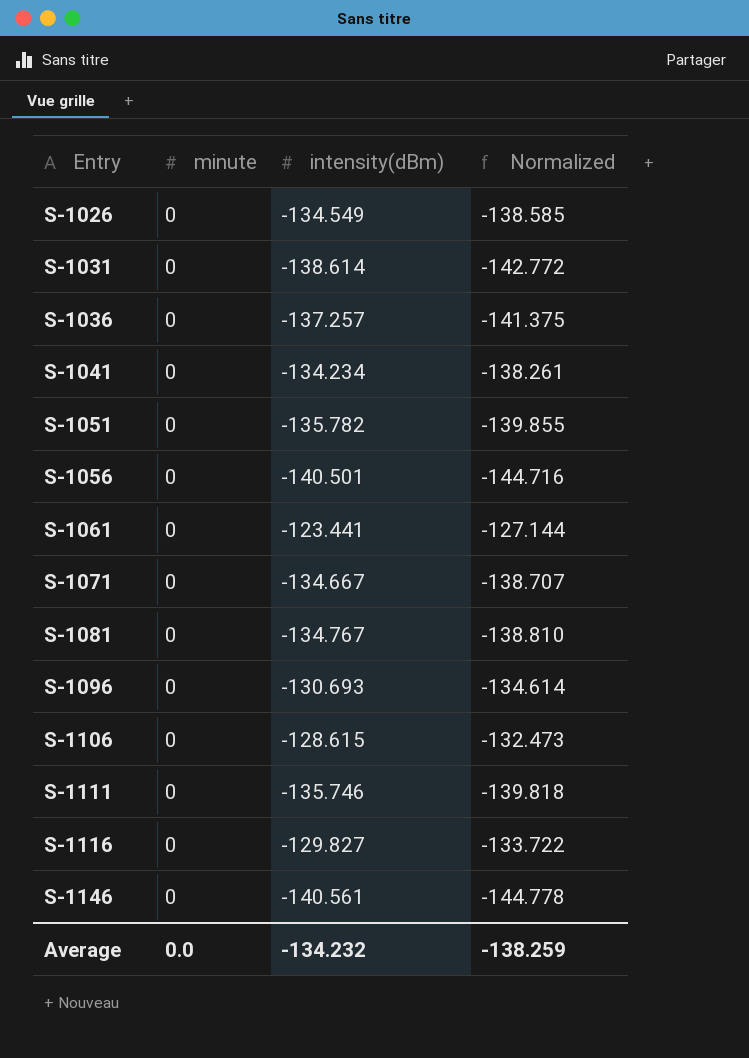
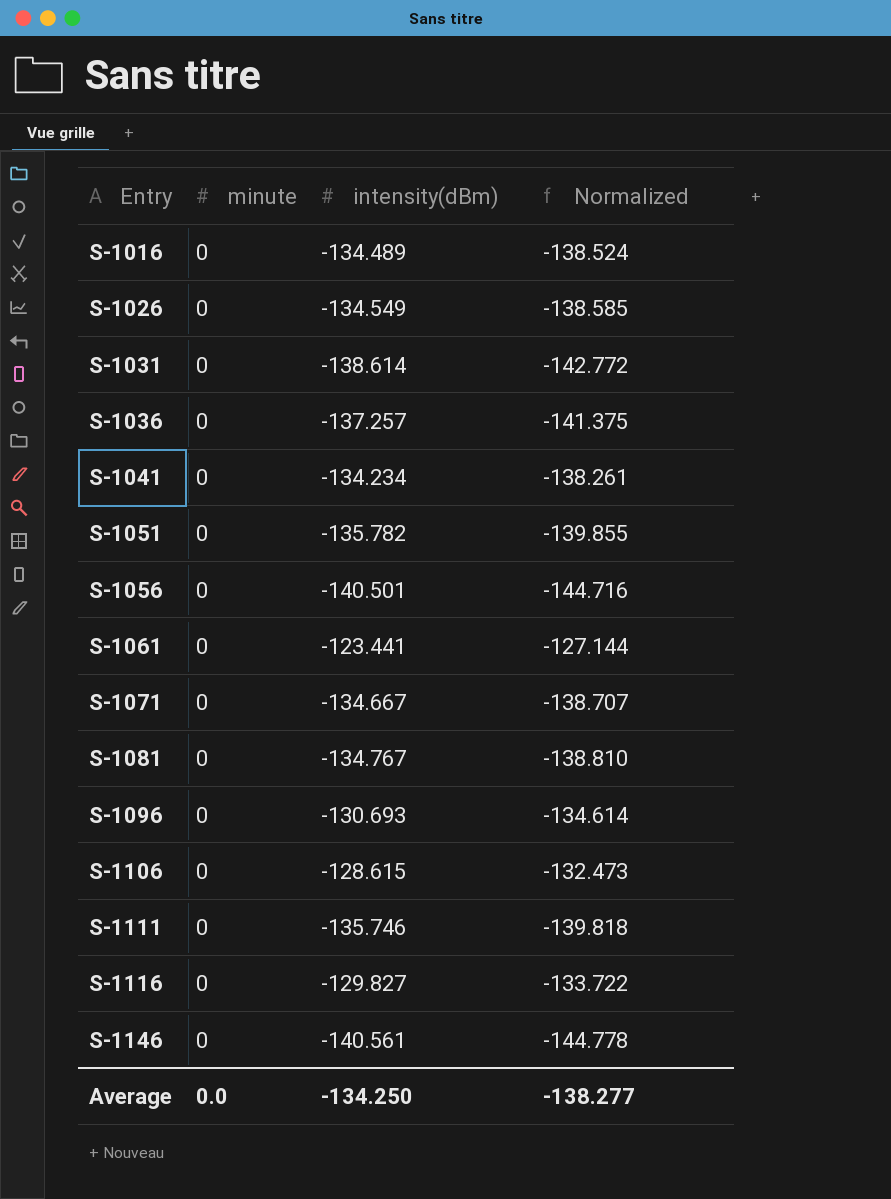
row S-1016: none -> 0 | -134.489 | -138.524
Average | intensity(dBm): -134.232 -> -134.250
Average | Normalized: -138.259 -> -138.277

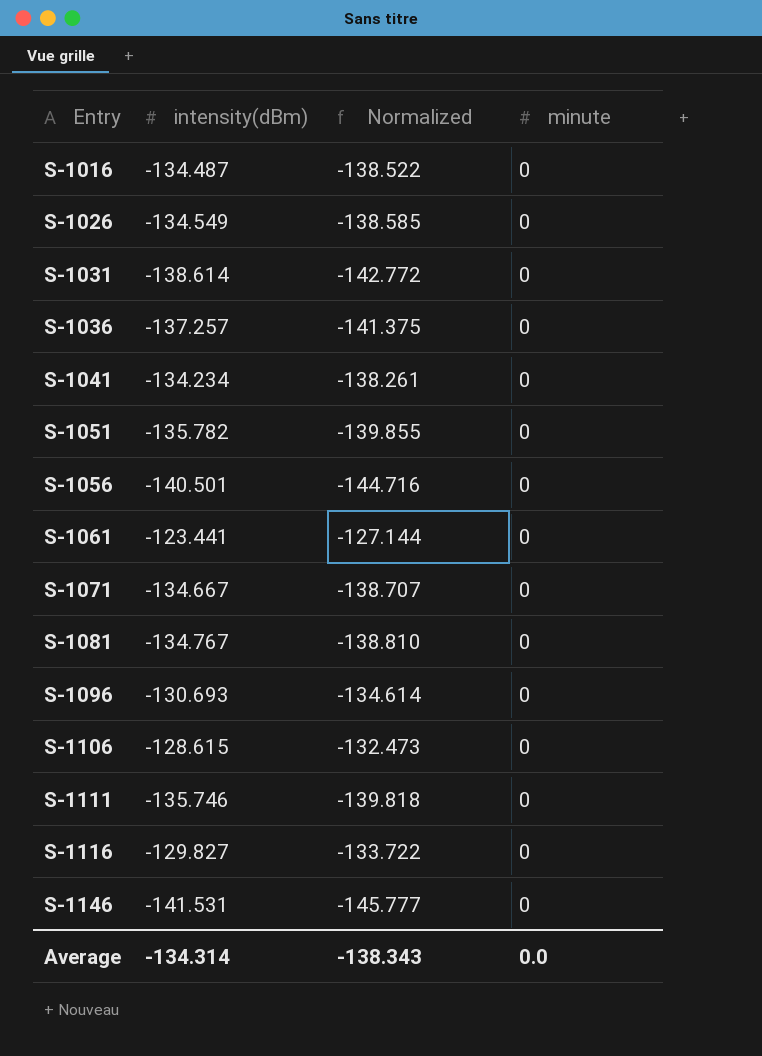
column minute | position: 2 -> 4
S-1016 | intensity(dBm): -134.489 -> -134.487
S-1016 | Normalized: -138.524 -> -138.522
S-1146 | intensity(dBm): -140.561 -> -141.531
S-1146 | Normalized: -144.778 -> -145.777
Average | intensity(dBm): -134.250 -> -134.314
Average | Normalized: -138.277 -> -138.343

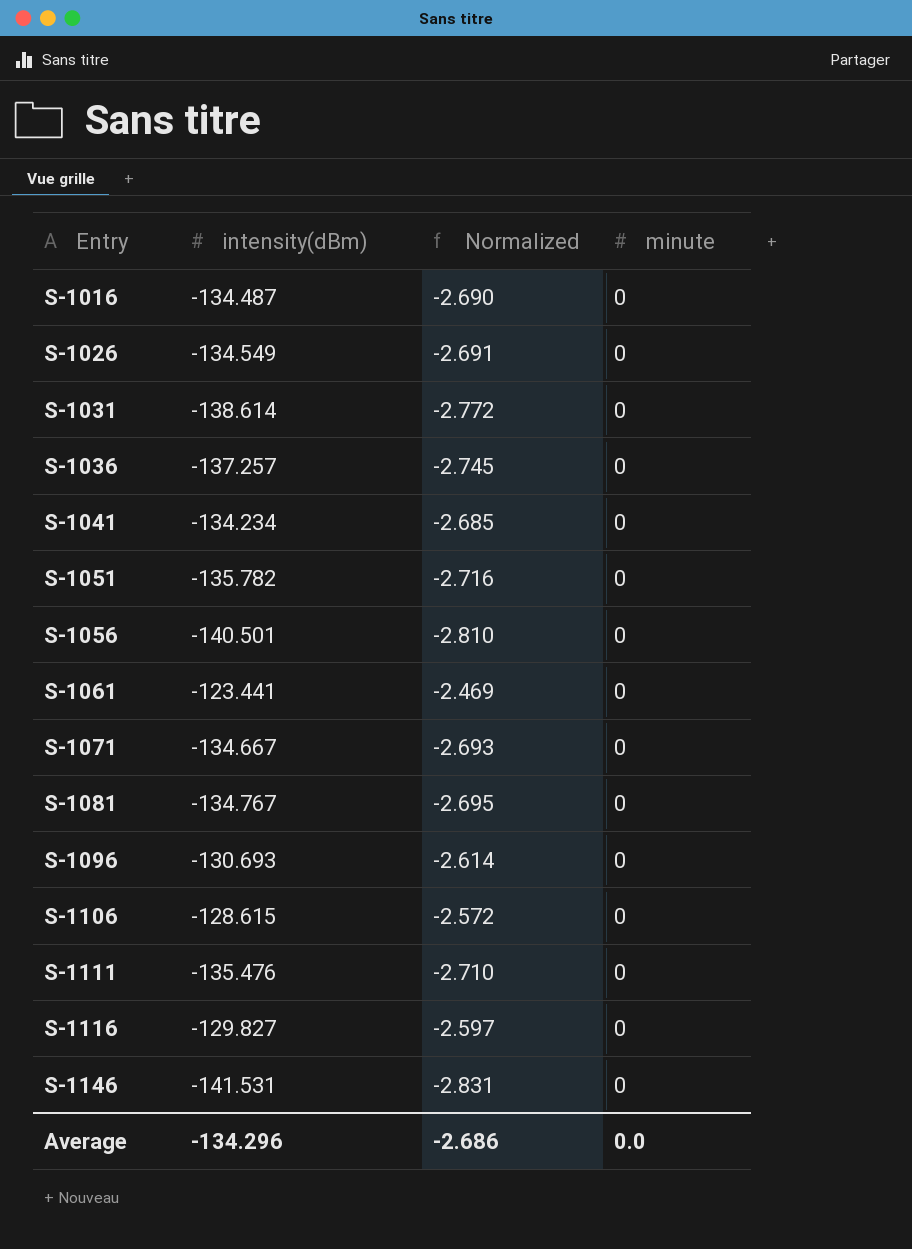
column Normalized | formula: [intensity(dBm)] * 1.03 -> [intensity(dBm)] * 0.02
S-1111 | intensity(dBm): -135.746 -> -135.476
Average | intensity(dBm): -134.314 -> -134.296
Average | Normalized: -138.343 -> -2.686

